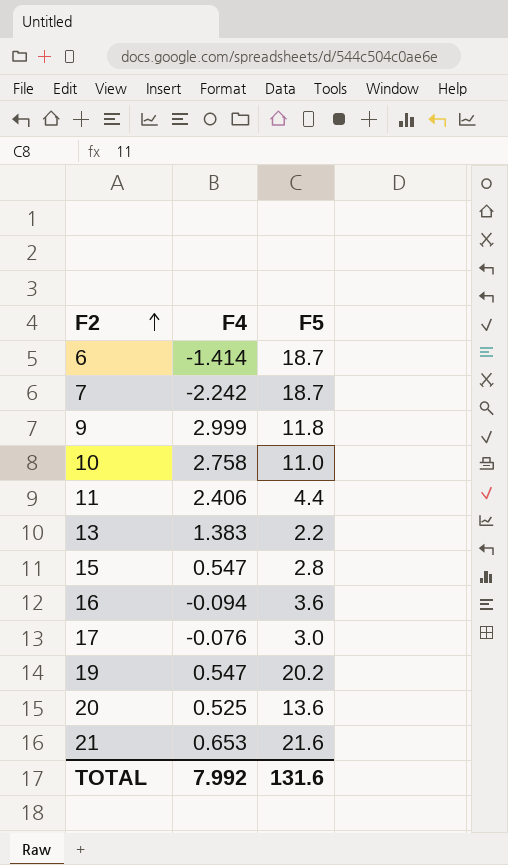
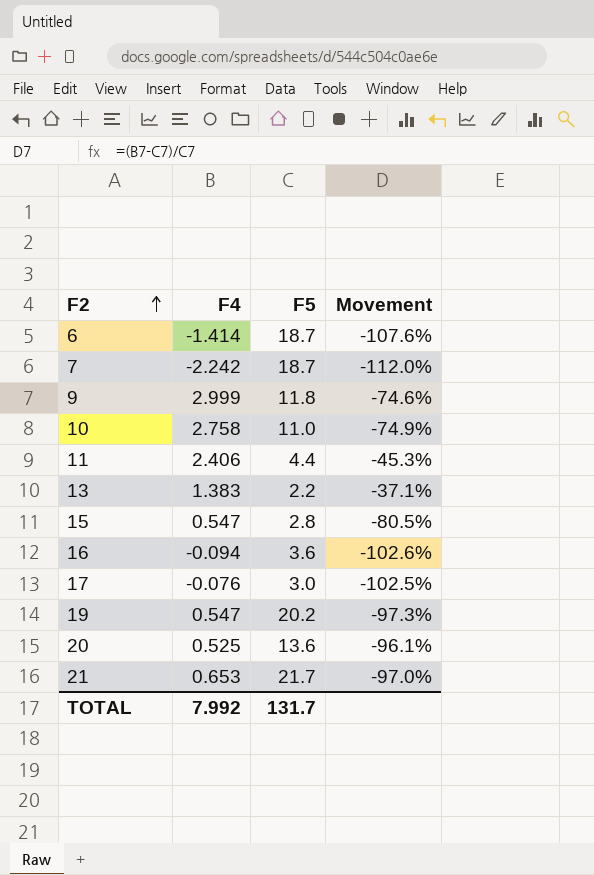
column Movement | formula: none -> ([F4] - [F5]) / [F5]
21 | F5: 21.6 -> 21.7
TOTAL | F5: 131.6 -> 131.7

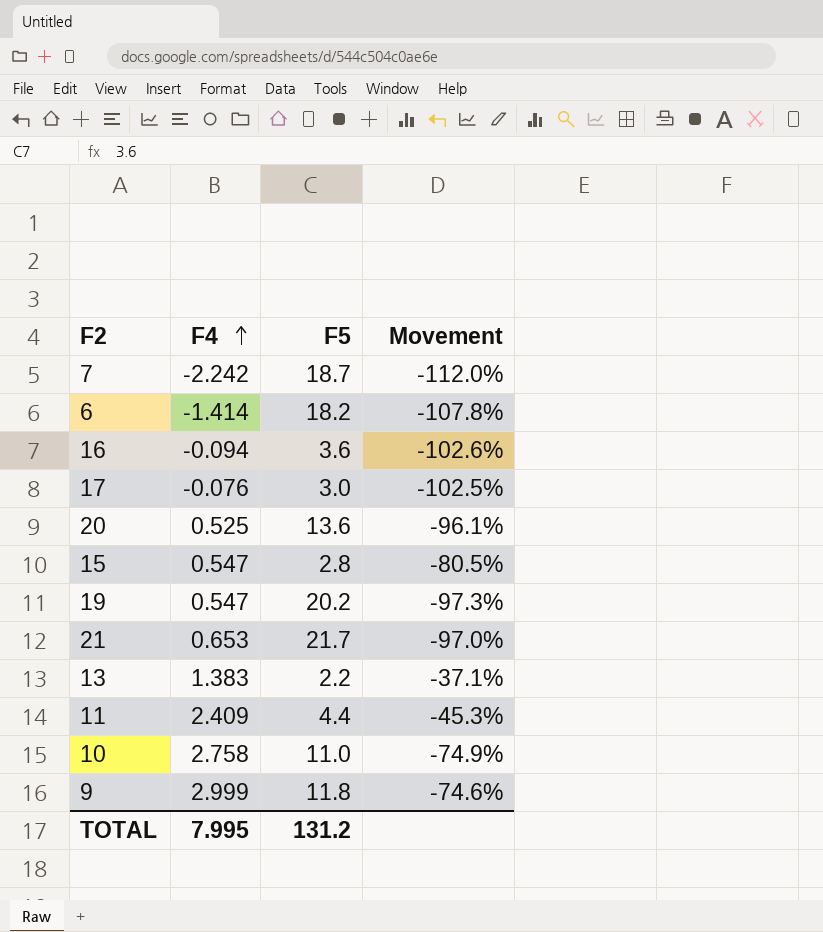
row order: F2 ascending -> F4 ascending
6 | F5: 18.7 -> 18.2
6 | Movement: -107.6% -> -107.8%
11 | F4: 2.406 -> 2.409
TOTAL | F4: 7.992 -> 7.995
TOTAL | F5: 131.7 -> 131.2

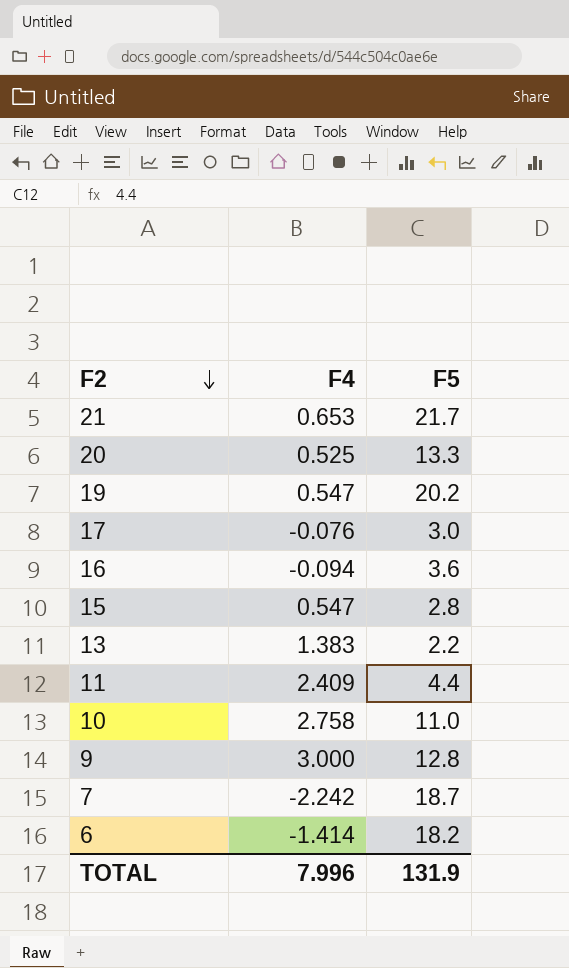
row order: F4 ascending -> F2 descending
column Movement | formula: ([F4] - [F5]) / [F5] -> none
20 | F5: 13.6 -> 13.3
9 | F4: 2.999 -> 3.000
9 | F5: 11.8 -> 12.8
TOTAL | F4: 7.995 -> 7.996
TOTAL | F5: 131.2 -> 131.9

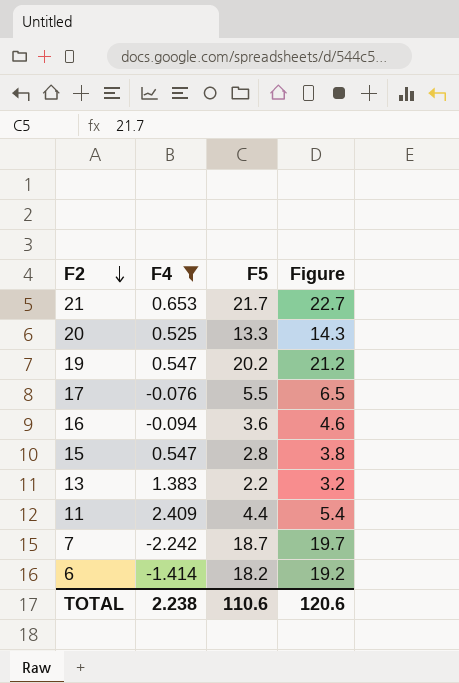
filter: none -> F4 <= 2.409
column Figure | formula: none -> [F5] + 1
17 | F5: 3.0 -> 5.5
TOTAL | F4: 7.996 -> 2.238
TOTAL | F5: 131.9 -> 110.6

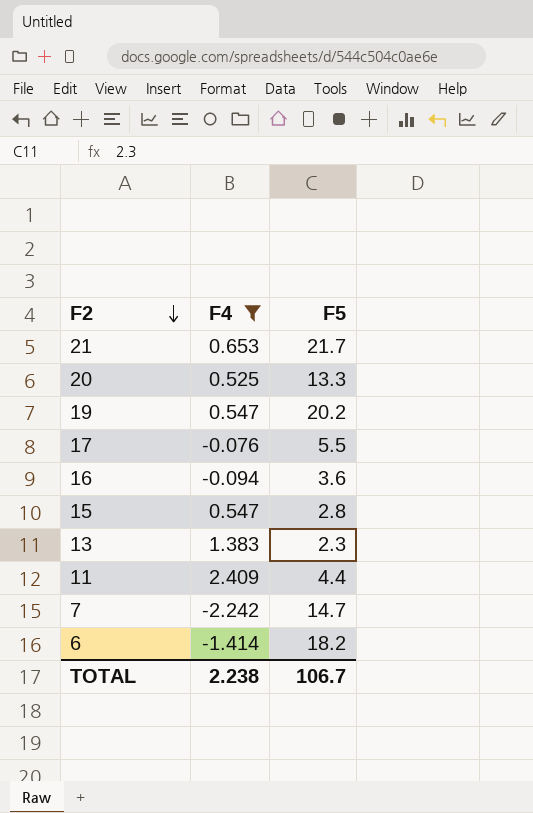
column Figure | formula: [F5] + 1 -> none
13 | F5: 2.2 -> 2.3
7 | F5: 18.7 -> 14.7
TOTAL | F5: 110.6 -> 106.7

